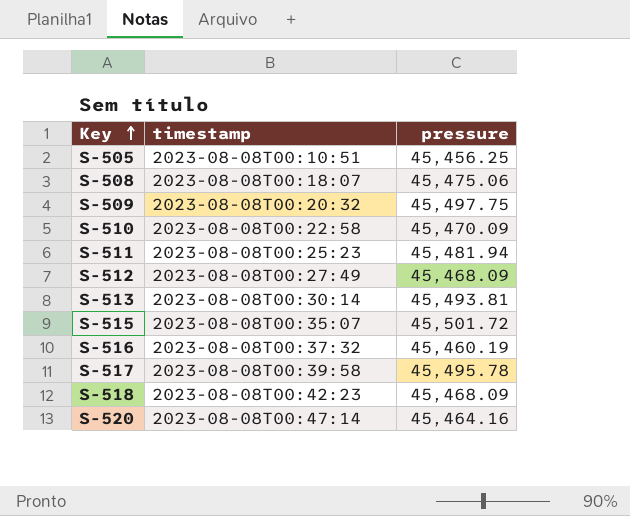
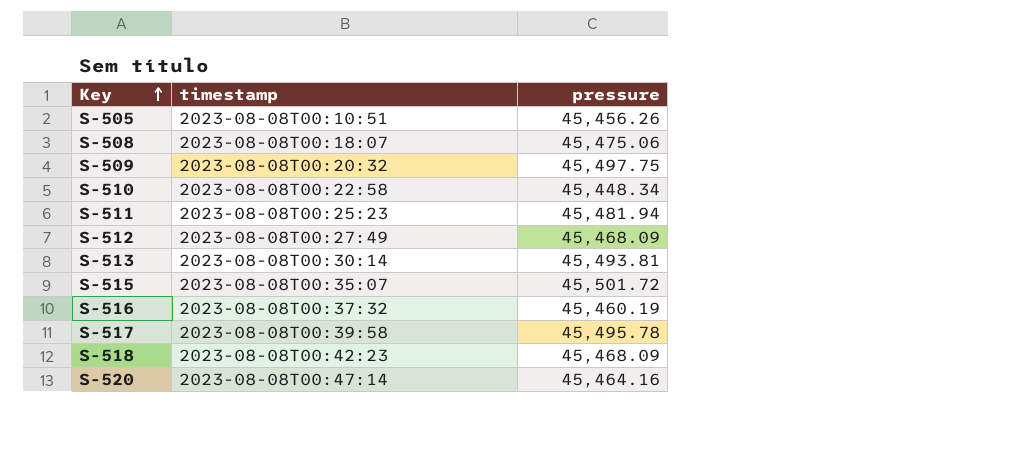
S-505 | pressure: 45,456.25 -> 45,456.26
S-510 | pressure: 45,470.09 -> 45,448.34

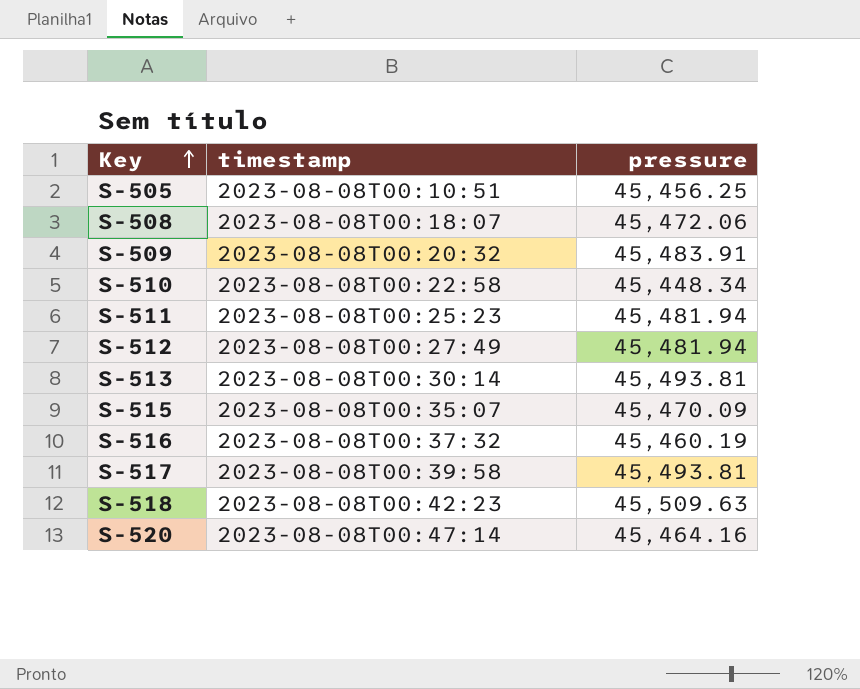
S-505 | pressure: 45,456.26 -> 45,456.25
S-508 | pressure: 45,475.06 -> 45,472.06
S-509 | pressure: 45,497.75 -> 45,483.91
S-512 | pressure: 45,468.09 -> 45,481.94
S-515 | pressure: 45,501.72 -> 45,470.09
S-517 | pressure: 45,495.78 -> 45,493.81
S-518 | pressure: 45,468.09 -> 45,509.63

